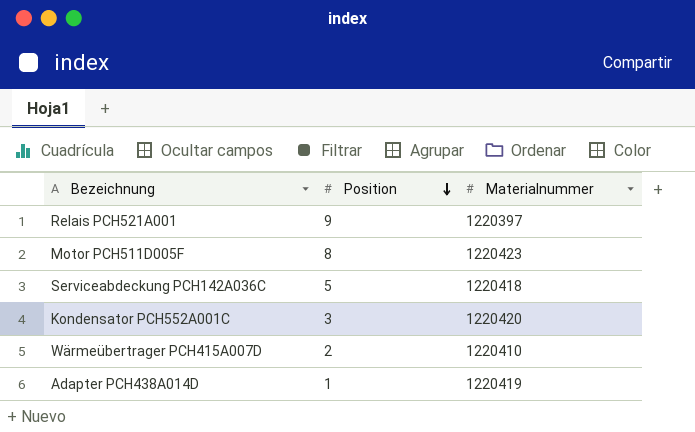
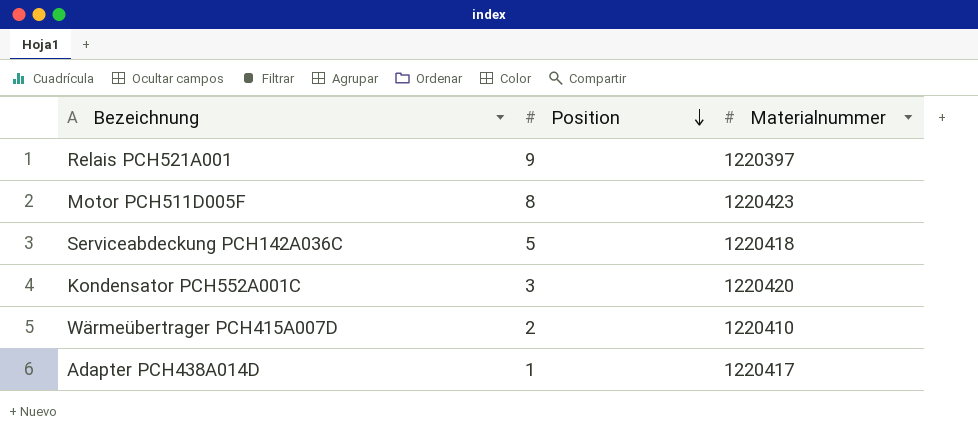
Adapter PCH438A014D | Materialnummer: 1220419 -> 1220417

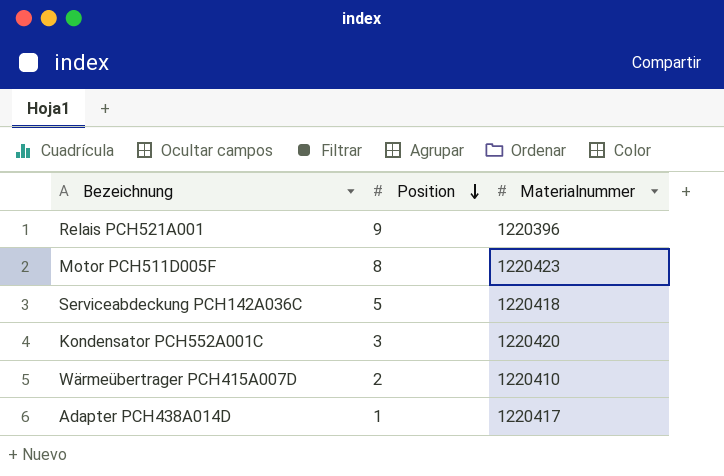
Relais PCH521A001 | Materialnummer: 1220397 -> 1220396

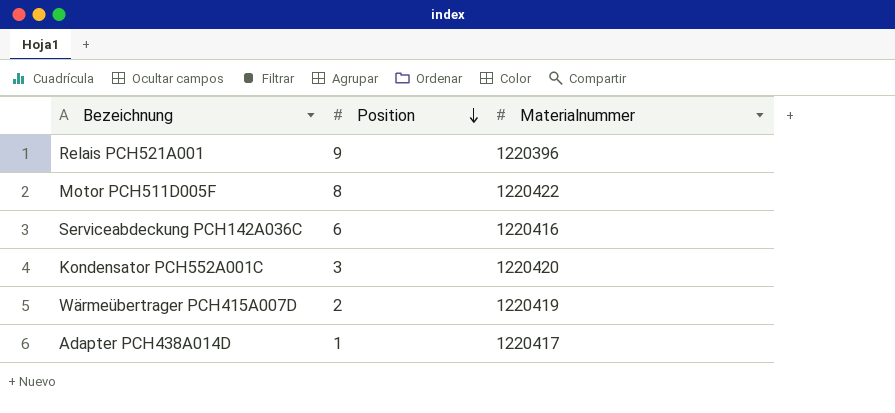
Motor PCH511D005F | Materialnummer: 1220423 -> 1220422
Serviceabdeckung PCH142A036C | Position: 5 -> 6
Serviceabdeckung PCH142A036C | Materialnummer: 1220418 -> 1220416
Wärmeübertrager PCH415A007D | Materialnummer: 1220410 -> 1220419

